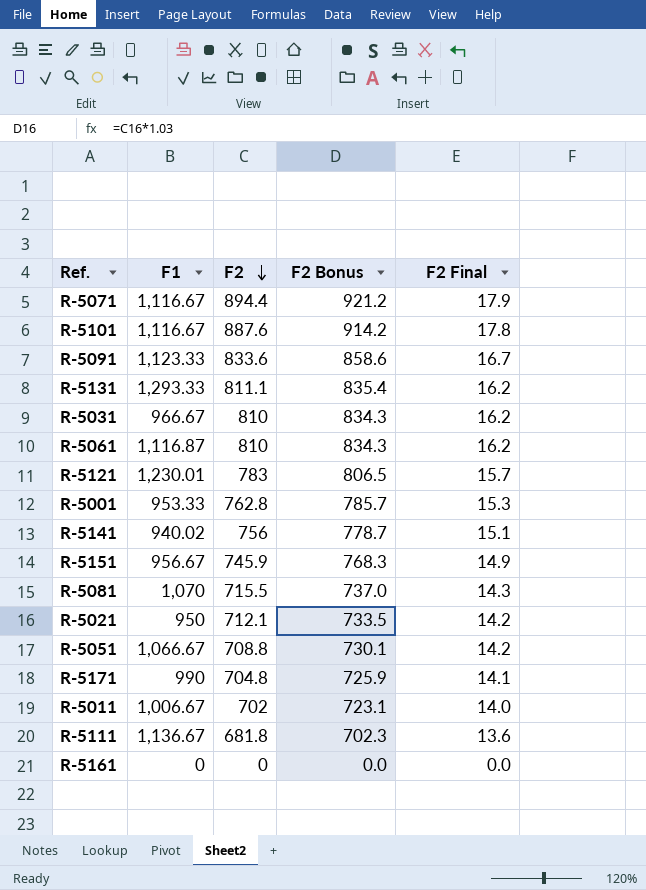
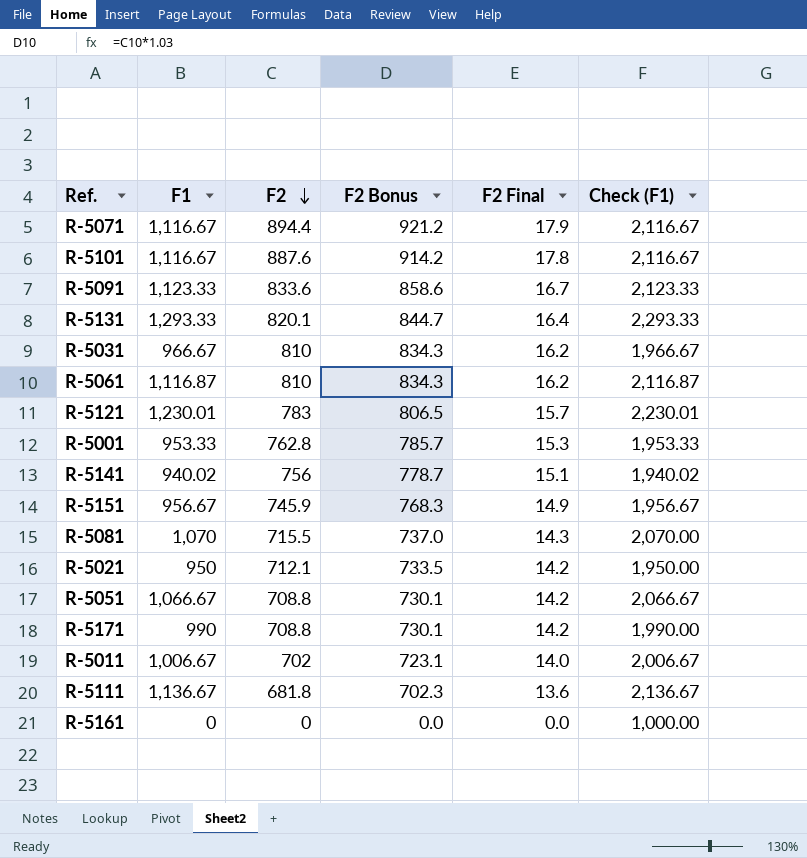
column Check (F1) | formula: none -> [F1] + 1000
R-5131 | F2: 811.1 -> 820.1
R-5131 | F2 Bonus: 835.4 -> 844.7
R-5131 | F2 Final: 16.2 -> 16.4
R-5171 | F2: 704.8 -> 708.8
R-5171 | F2 Bonus: 725.9 -> 730.1
R-5171 | F2 Final: 14.1 -> 14.2

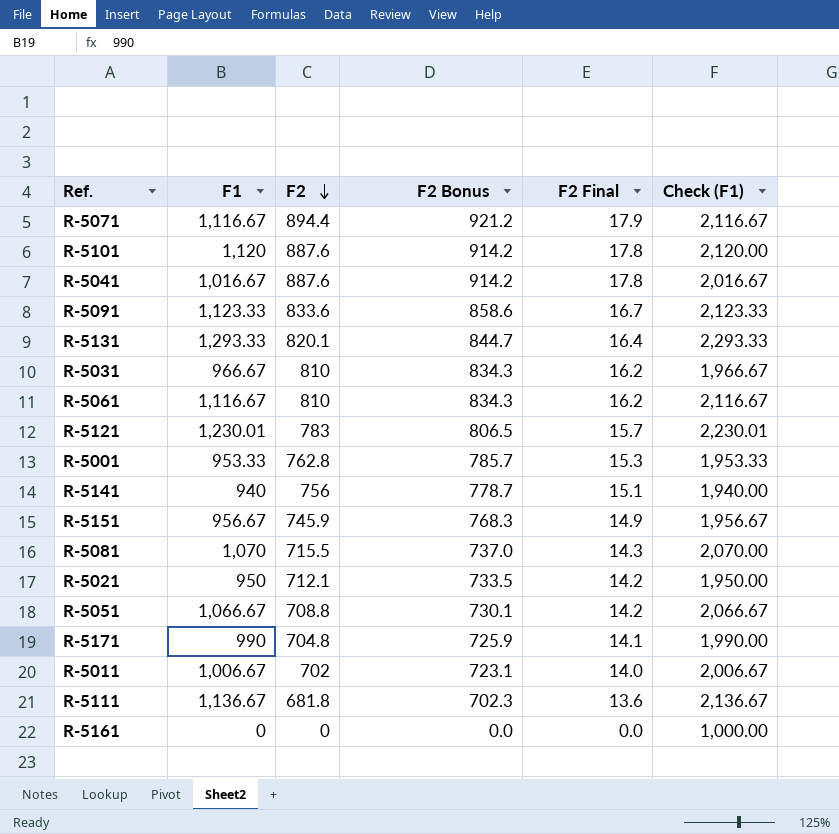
R-5101 | F1: 1,116.67 -> 1,120
R-5101 | Check (F1): 2,116.67 -> 2,120.00
row R-5041: none -> 1,016.67 | 887.6 | 914.2 | 17.8 | 2,016.67
R-5061 | F1: 1,116.87 -> 1,116.67
R-5061 | Check (F1): 2,116.87 -> 2,116.67
R-5141 | F1: 940.02 -> 940
R-5141 | Check (F1): 1,940.02 -> 1,940.00
R-5171 | F2: 708.8 -> 704.8
R-5171 | F2 Bonus: 730.1 -> 725.9
R-5171 | F2 Final: 14.2 -> 14.1

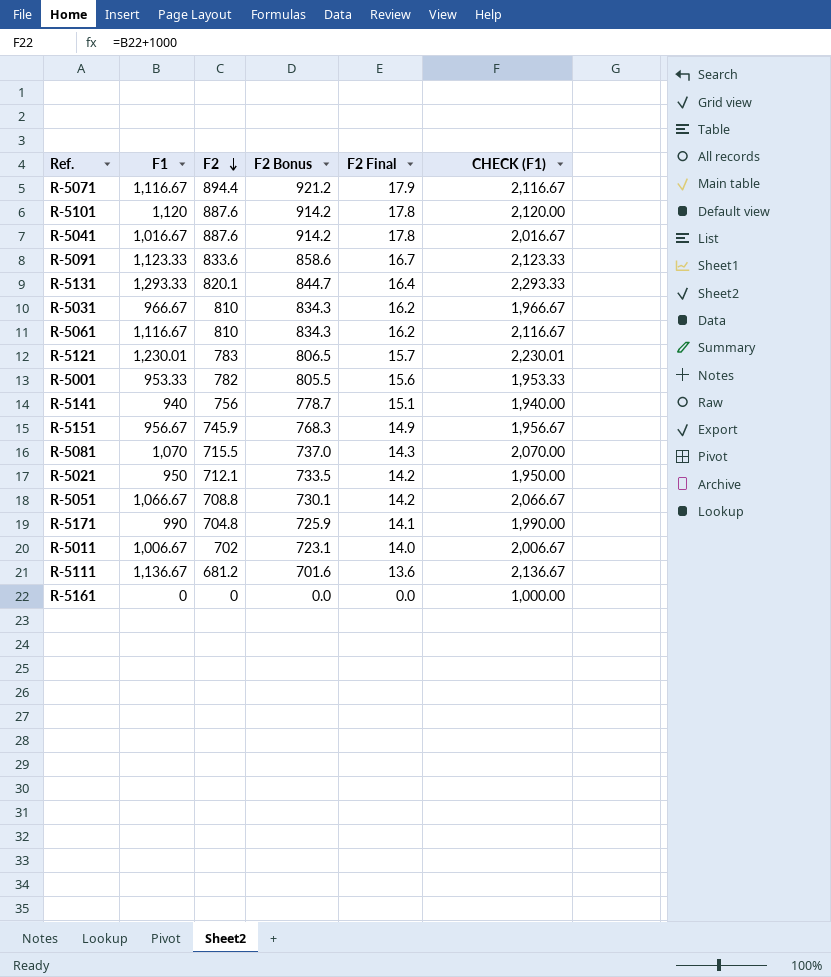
column name: Check (F1) -> CHECK (F1)
R-5001 | F2: 762.8 -> 782
R-5001 | F2 Bonus: 785.7 -> 805.5
R-5001 | F2 Final: 15.3 -> 15.6
R-5111 | F2: 681.8 -> 681.2
R-5111 | F2 Bonus: 702.3 -> 701.6

